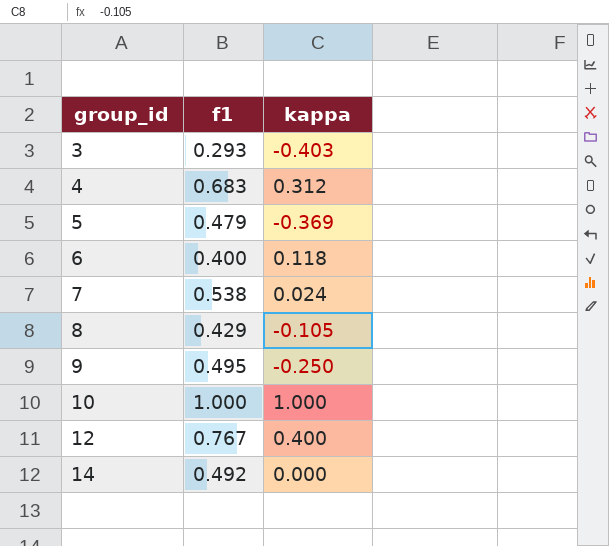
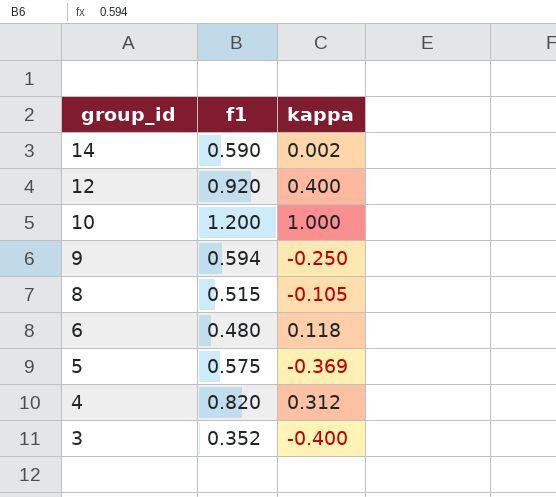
row order: group_id ascending -> group_id descending
row 7: 0.538 | 0.024 -> none
14 | f1: 0.492 -> 0.590
14 | kappa: 0.000 -> 0.002
12 | f1: 0.767 -> 0.920
10 | f1: 1.000 -> 1.200
9 | f1: 0.495 -> 0.594
8 | f1: 0.429 -> 0.515
6 | f1: 0.400 -> 0.480
5 | f1: 0.479 -> 0.575
4 | f1: 0.683 -> 0.820
3 | f1: 0.293 -> 0.352
3 | kappa: -0.403 -> -0.400

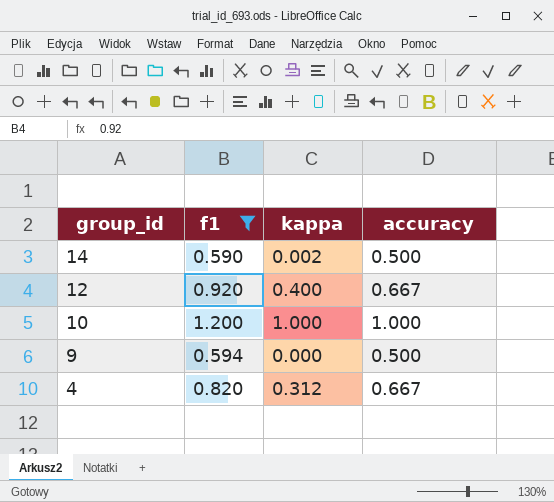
filter: none -> f1 >= 0.590
column accuracy | position: none -> 4
9 | kappa: -0.250 -> 0.000

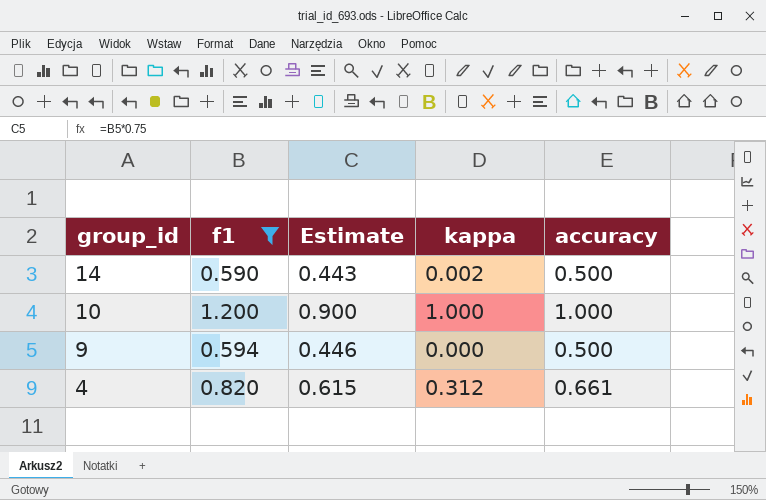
column Estimate | formula: none -> [f1] * 0.75
row 12: 0.920 | 0.400 | 0.667 -> none
4 | accuracy: 0.667 -> 0.661

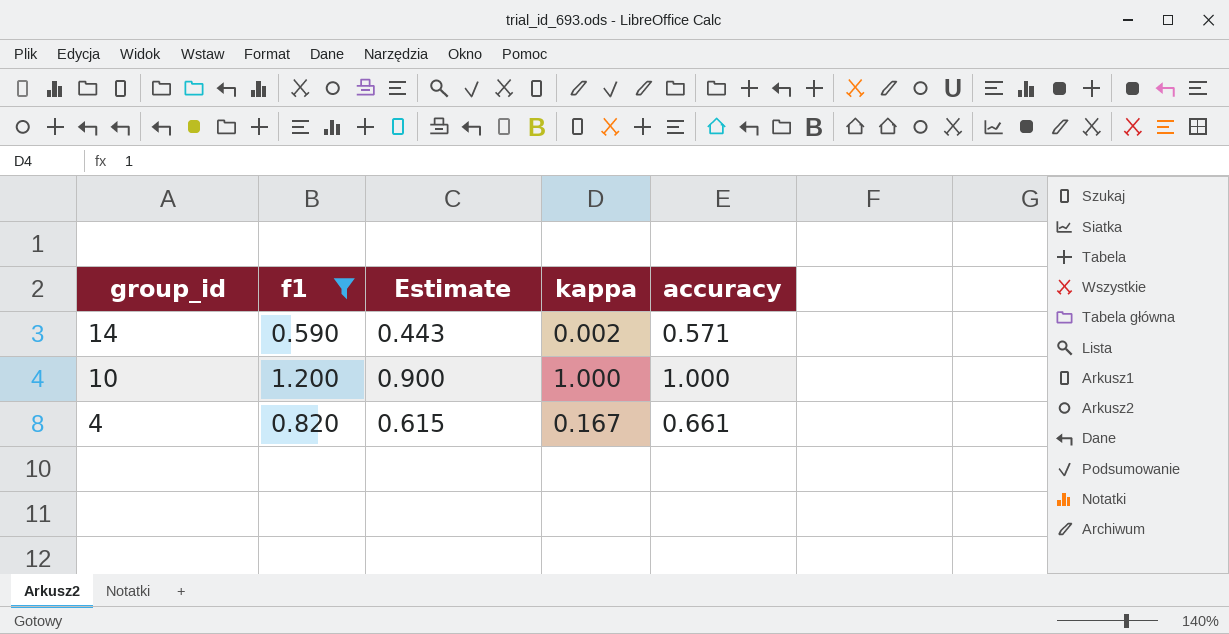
row 9: 0.594 | 0.446 | 0.000 | 0.500 -> none
14 | accuracy: 0.500 -> 0.571
4 | kappa: 0.312 -> 0.167

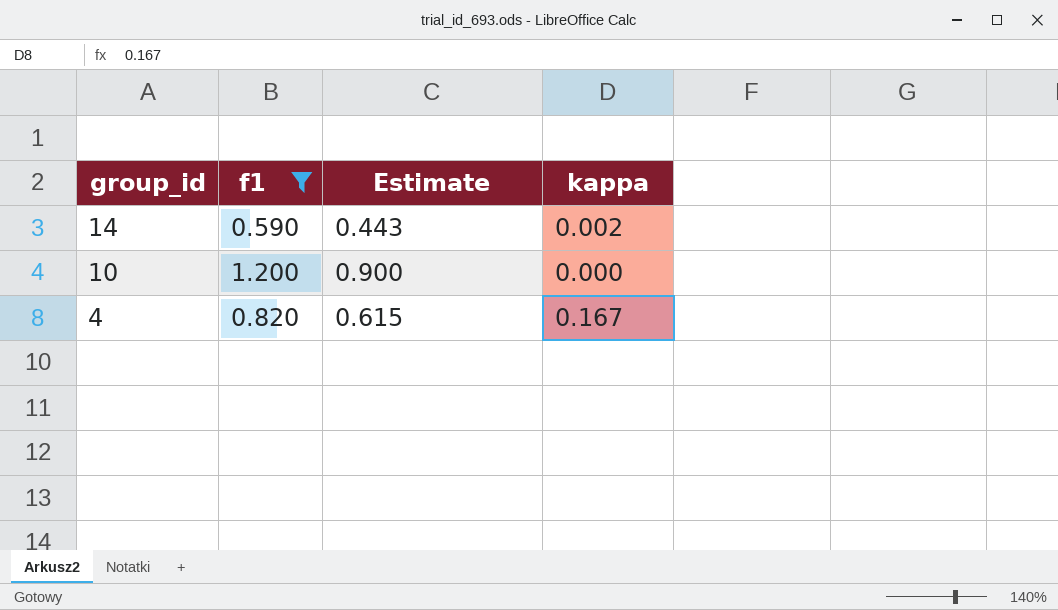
column accuracy | position: 5 -> none
10 | kappa: 1.000 -> 0.000

